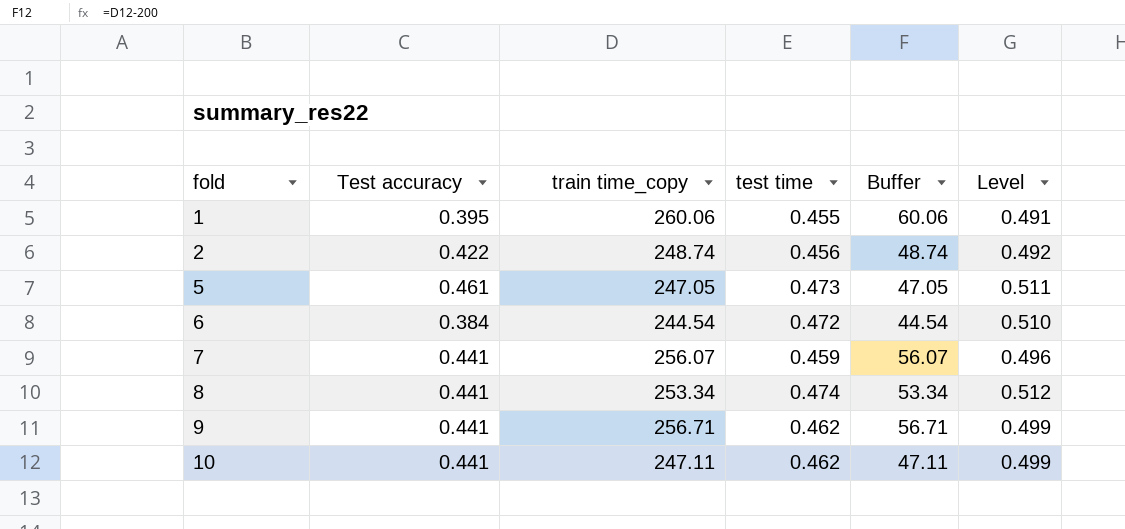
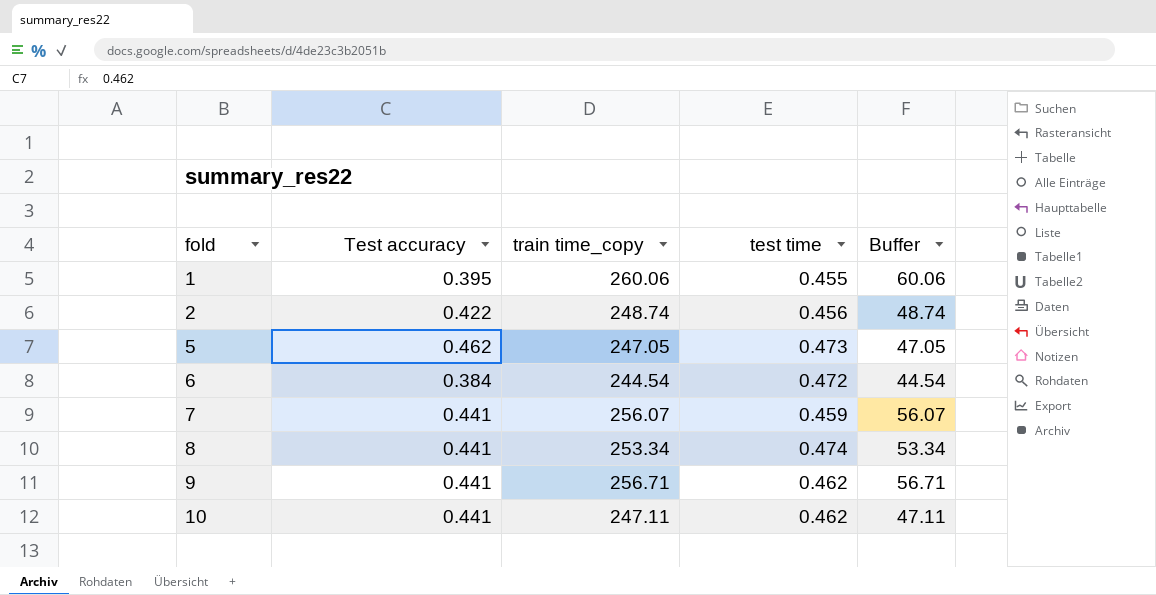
column Level | formula: [test time] * 1.08 -> none
5 | Test accuracy: 0.461 -> 0.462

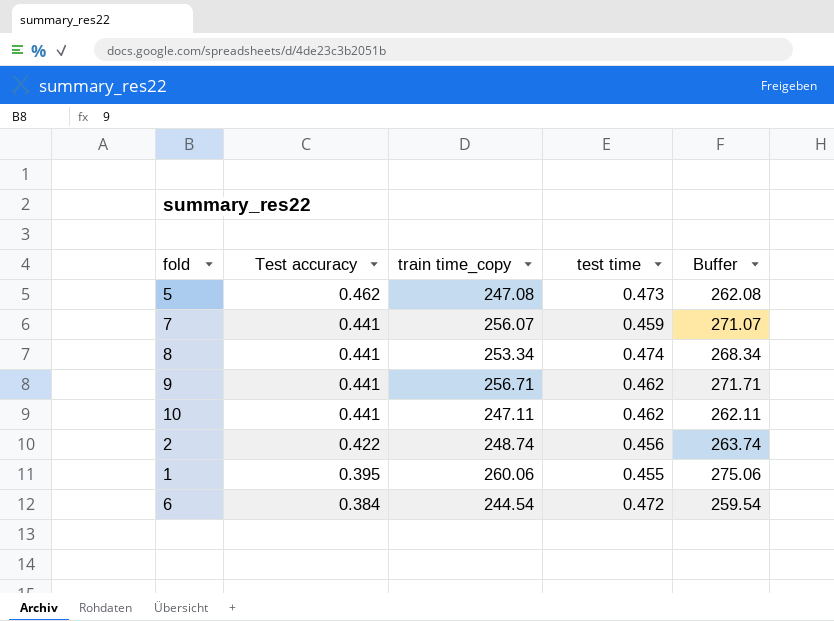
row order: fold ascending -> Test accuracy descending
column Buffer | formula: [train time_copy] - 200 -> [train time_copy] + 15
5 | train time_copy: 247.05 -> 247.08

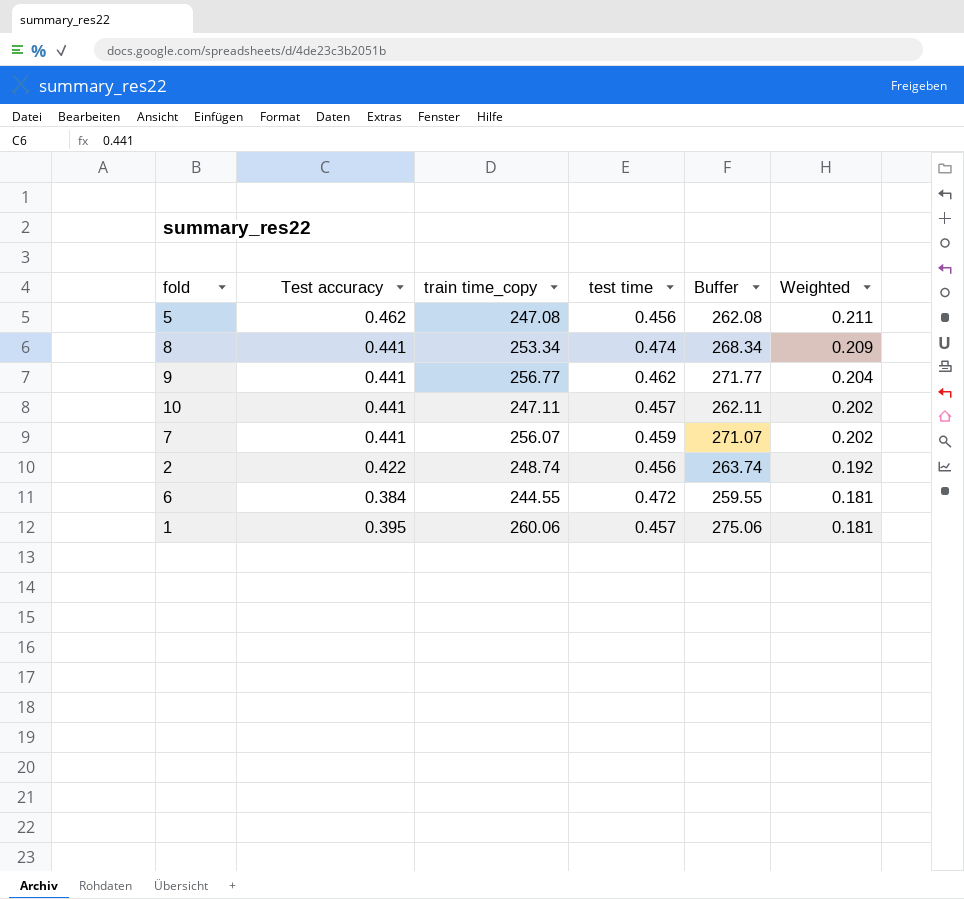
row order: Test accuracy descending -> Weighted descending
column Weighted | formula: none -> [Test accuracy] * [test time]
5 | test time: 0.473 -> 0.456
9 | train time_copy: 256.71 -> 256.77
9 | Buffer: 271.71 -> 271.77
10 | test time: 0.462 -> 0.457
6 | train time_copy: 244.54 -> 244.55
6 | Buffer: 259.54 -> 259.55
1 | test time: 0.455 -> 0.457

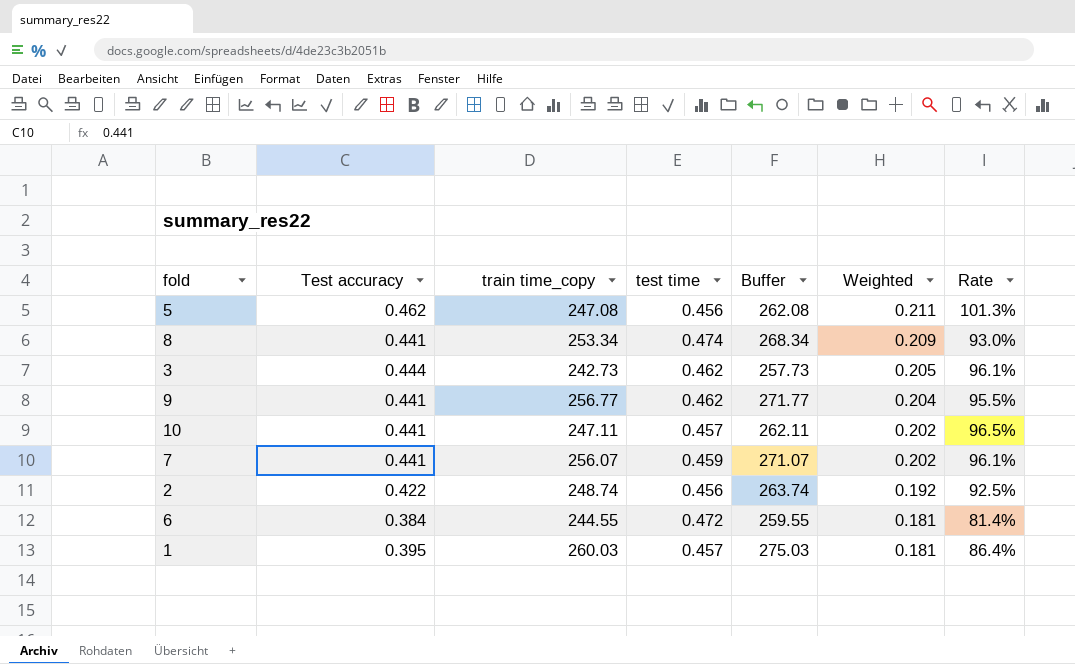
column Rate | formula: none -> [Test accuracy] / [test time]
row 3: none -> 0.444 | 242.73 | 0.462 | 257.73 | 0.205 | 96.1%
1 | train time_copy: 260.06 -> 260.03
1 | Buffer: 275.06 -> 275.03

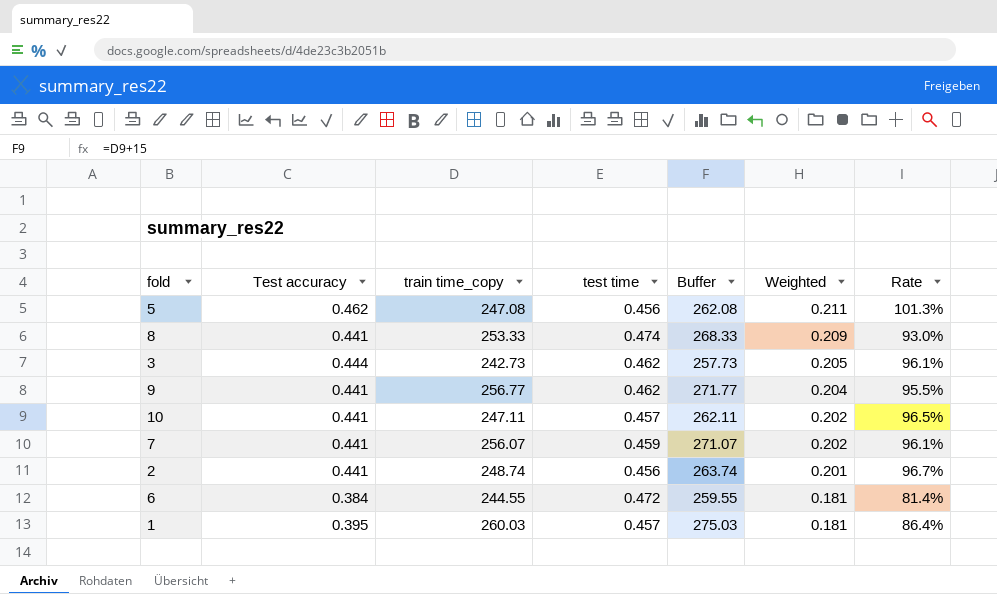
8 | train time_copy: 253.34 -> 253.33
8 | Buffer: 268.34 -> 268.33
2 | Test accuracy: 0.422 -> 0.441
2 | Weighted: 0.192 -> 0.201
2 | Rate: 92.5% -> 96.7%

